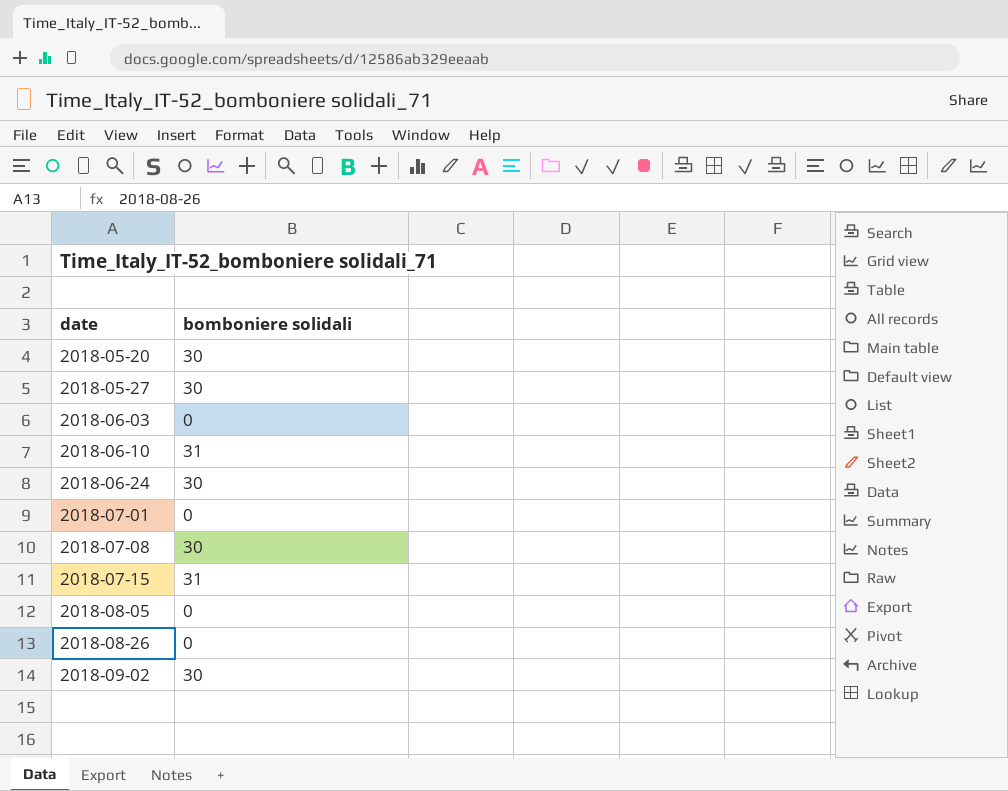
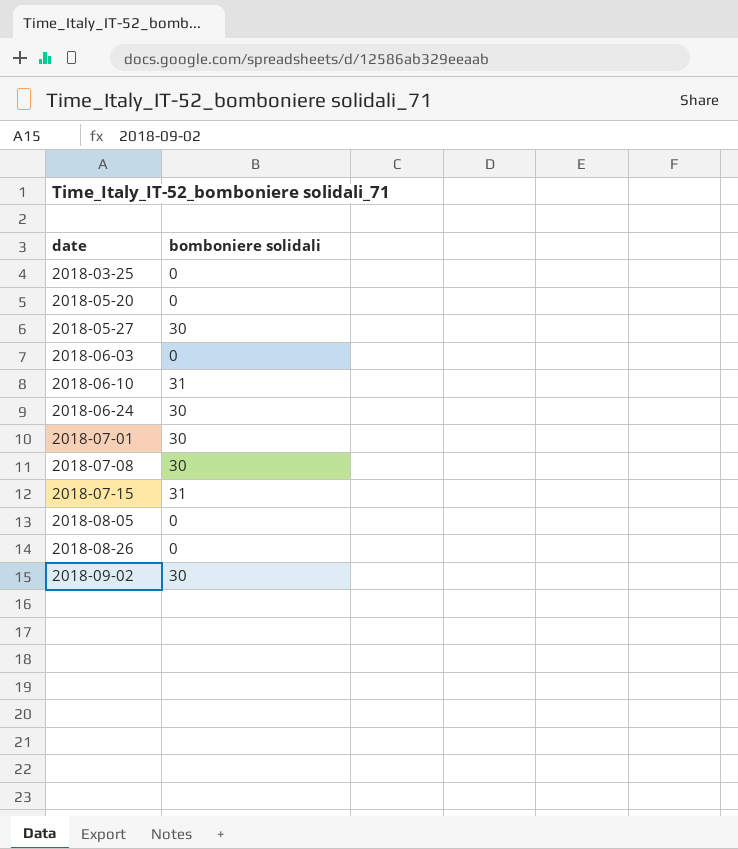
row 2018-03-25: none -> 0
2018-05-20 | bomboniere solidali: 30 -> 0
2018-07-01 | bomboniere solidali: 0 -> 30

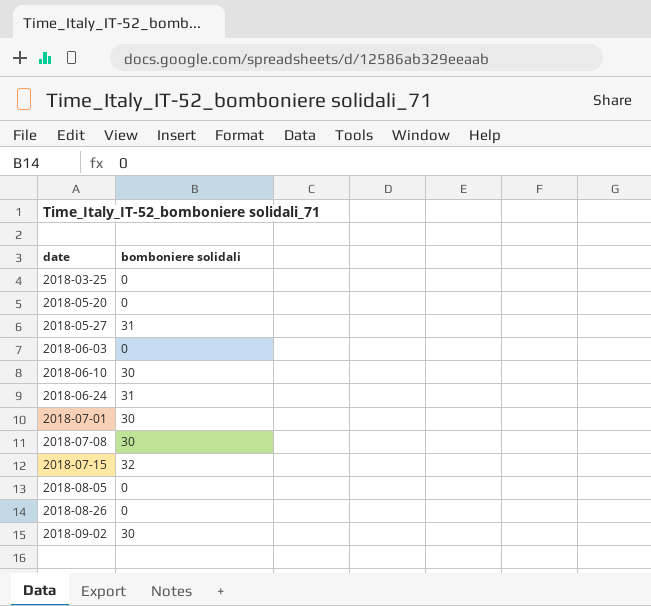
2018-05-27 | bomboniere solidali: 30 -> 31
2018-06-10 | bomboniere solidali: 31 -> 30
2018-06-24 | bomboniere solidali: 30 -> 31
2018-07-15 | bomboniere solidali: 31 -> 32

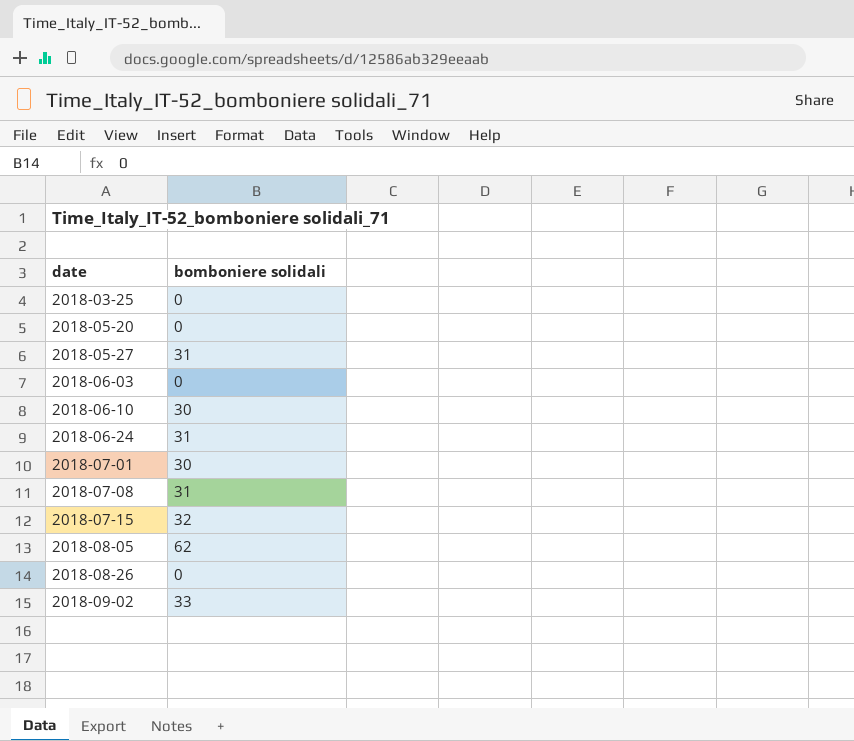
2018-07-08 | bomboniere solidali: 30 -> 31
2018-08-05 | bomboniere solidali: 0 -> 62
2018-09-02 | bomboniere solidali: 30 -> 33

